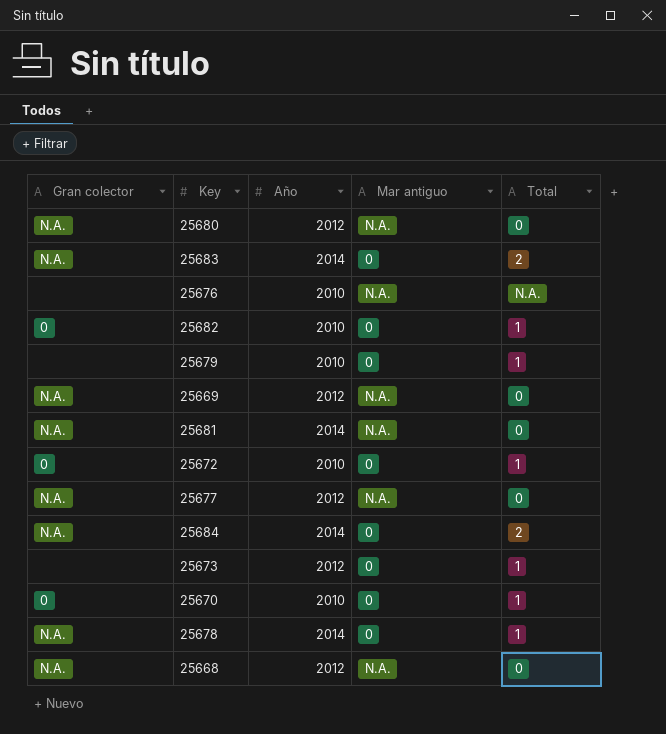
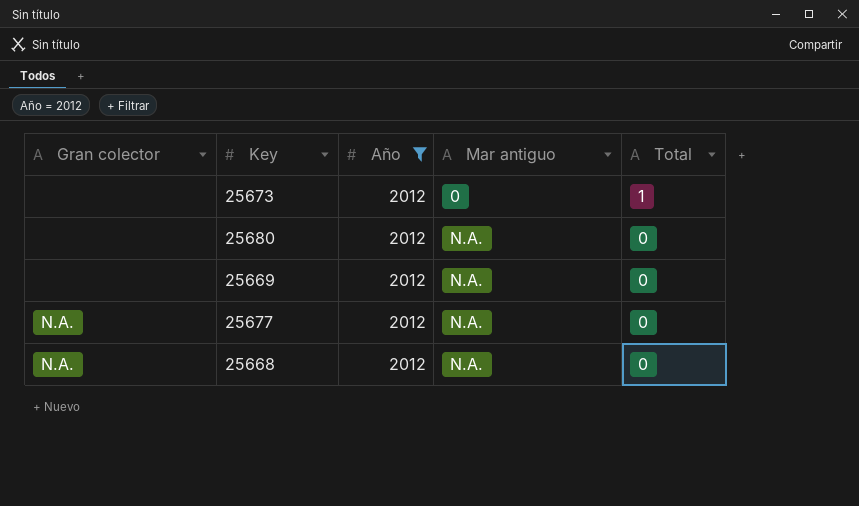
filter: none -> Año = 2012
row order: none -> Mar antiguo ascending
25680 | Gran colector: N.A. -> none
25669 | Gran colector: N.A. -> none

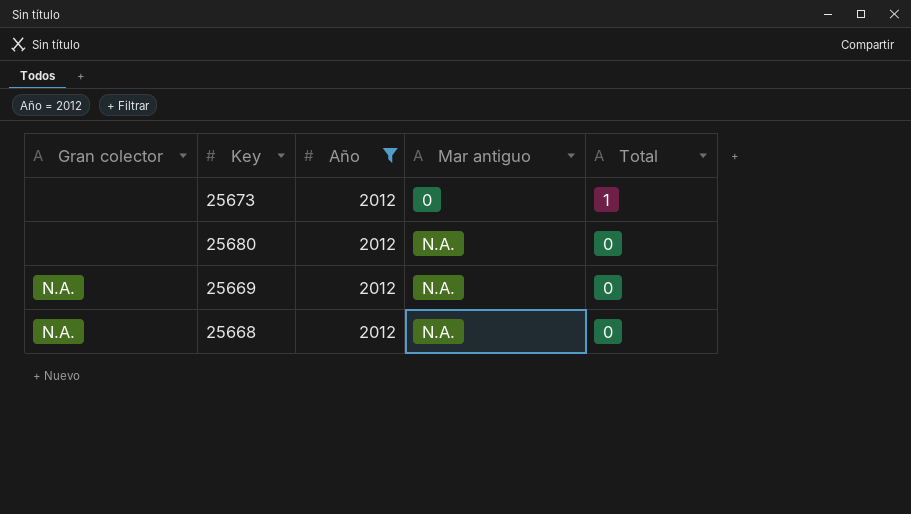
row 25677: N.A. | 2012 | N.A. | 0 -> none
25669 | Gran colector: none -> N.A.

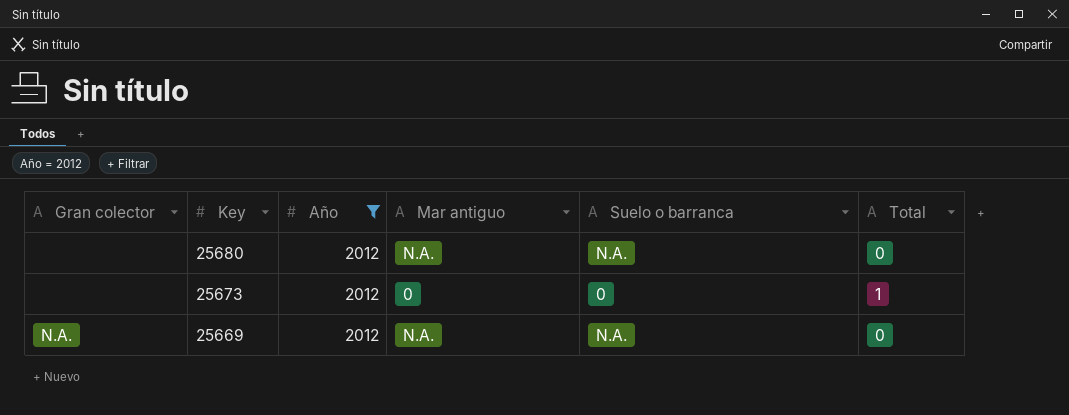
row order: Mar antiguo ascending -> Key descending
column Suelo o barranca | position: none -> 5
row 25668: N.A. | 2012 | N.A. | 0 -> none

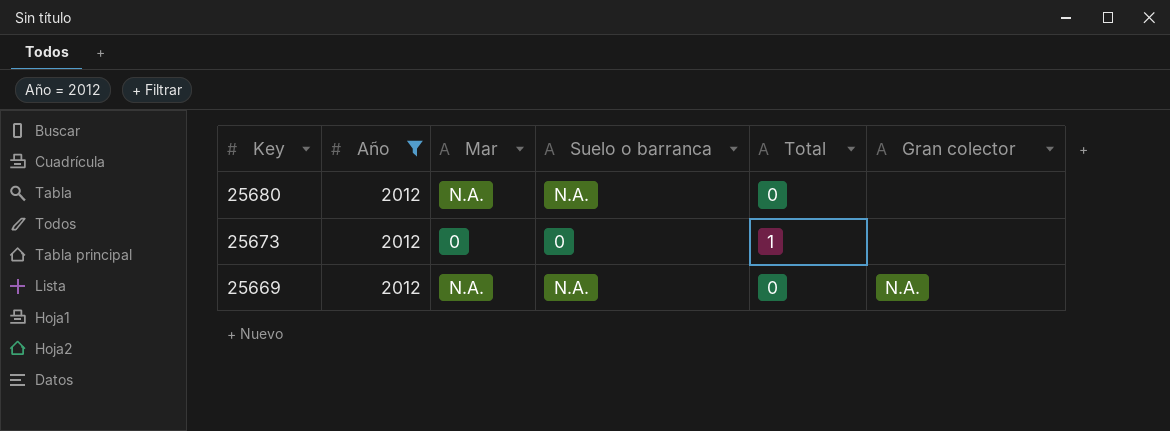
column name: Mar antiguo -> Mar
column Gran colector | position: 1 -> 6

